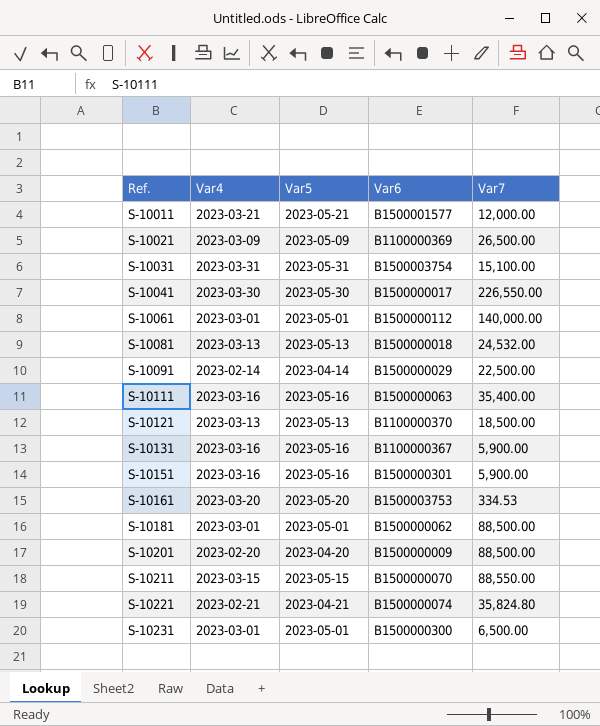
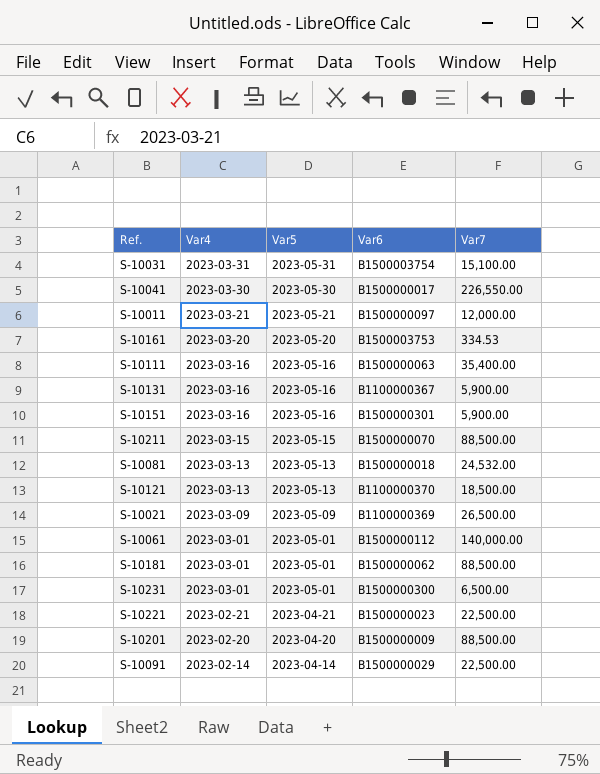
row order: Ref. ascending -> Var4 descending
S-10011 | Var6: B1500001577 -> B1500000097
S-10211 | Var7: 88,550.00 -> 88,500.00
S-10221 | Var6: B1500000074 -> B1500000023
S-10221 | Var7: 35,824.80 -> 22,500.00

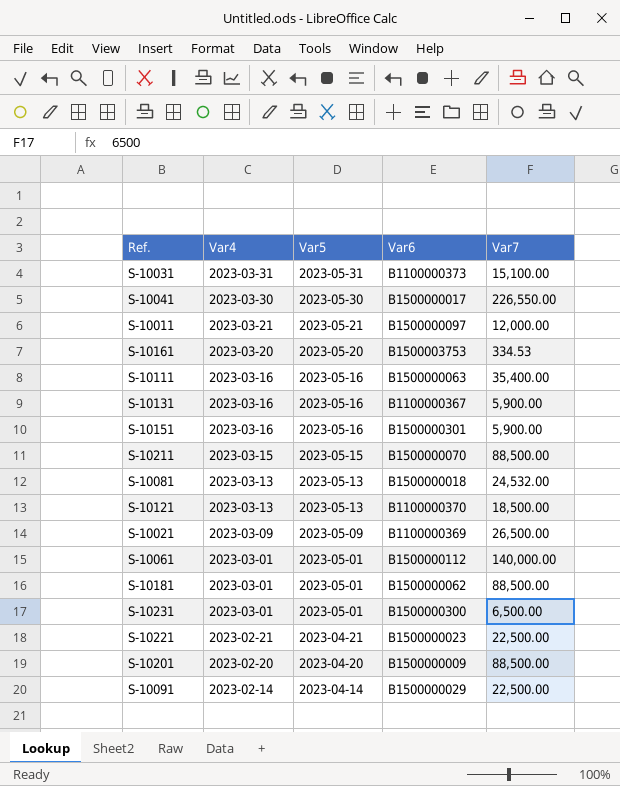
S-10031 | Var6: B1500003754 -> B1100000373

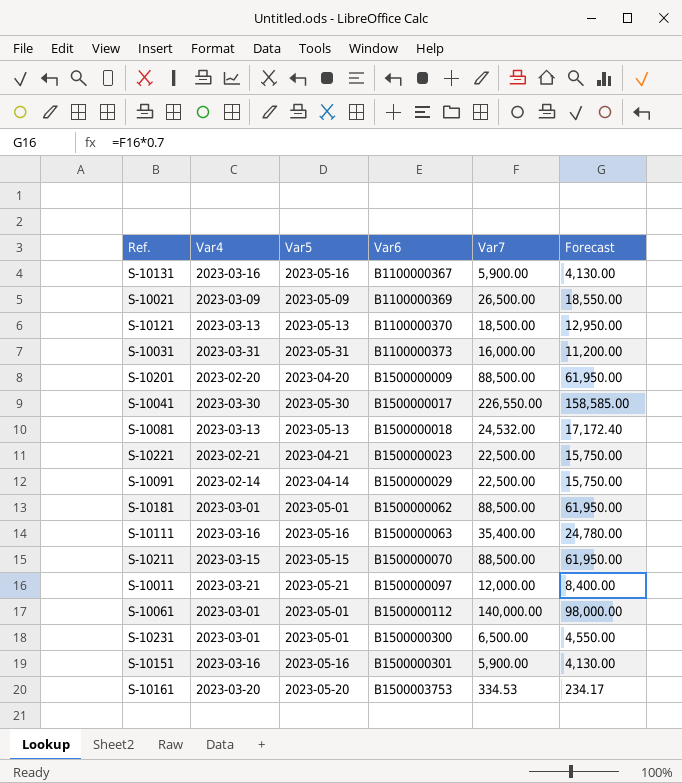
row order: Var4 descending -> Var6 ascending
column Forecast | formula: none -> [Var7] * 0.7
S-10031 | Var7: 15,100.00 -> 16,000.00

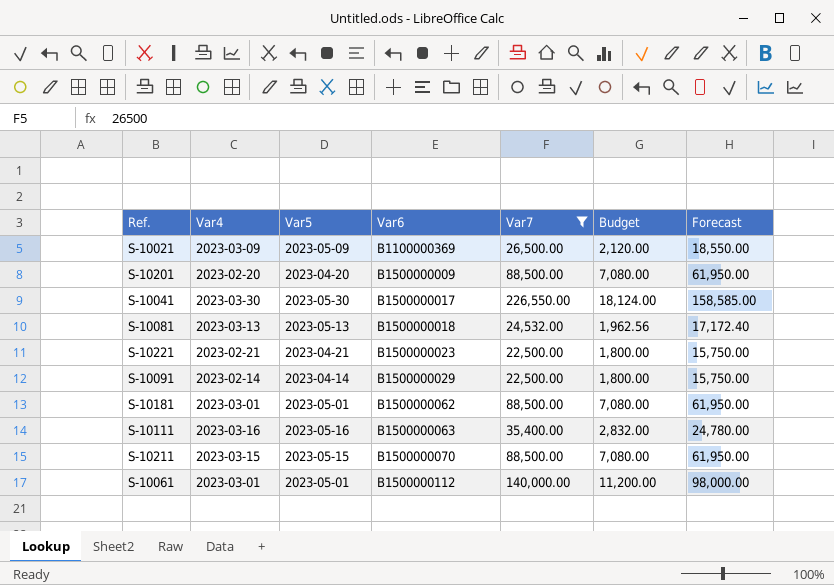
filter: none -> Var7 >= 22,500.00
column Budget | formula: none -> [Var7] * 0.08

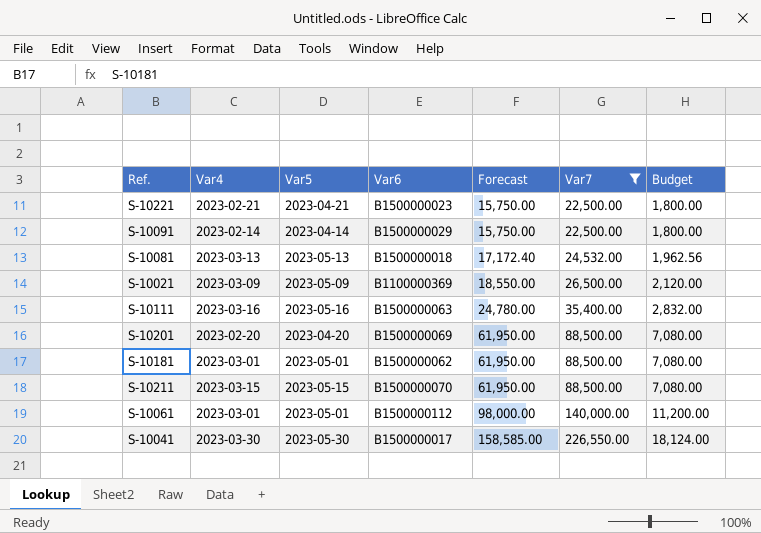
row order: Var6 ascending -> Forecast ascending
column Forecast | position: 7 -> 5
S-10201 | Var6: B1500000009 -> B1500000069

